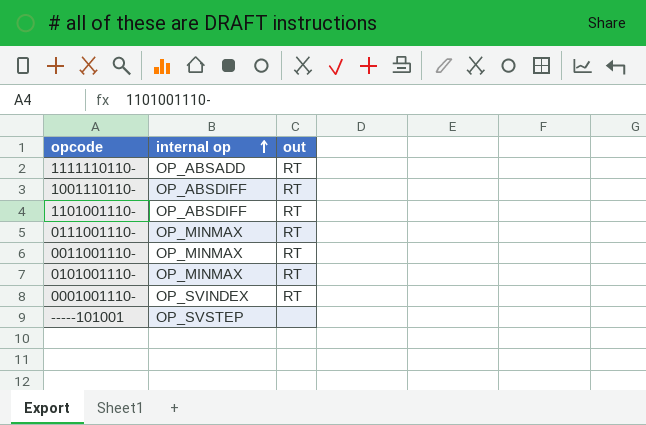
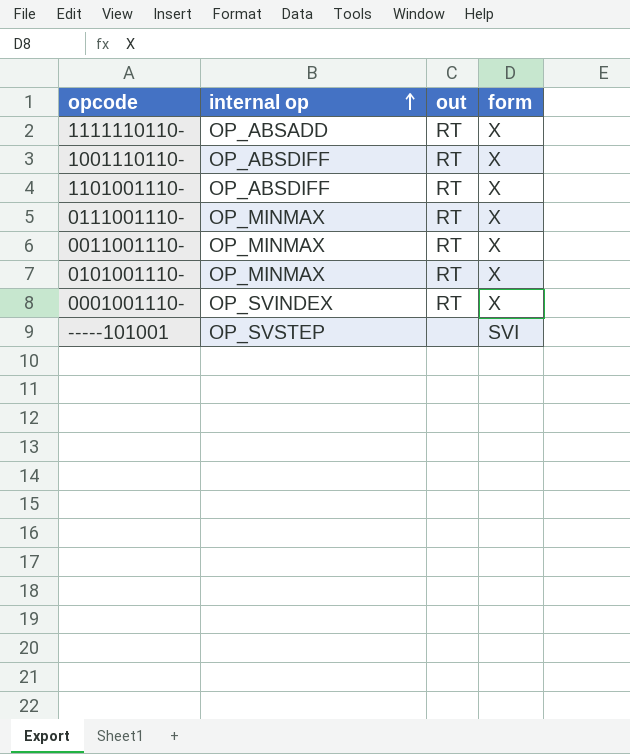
column form | position: none -> 4

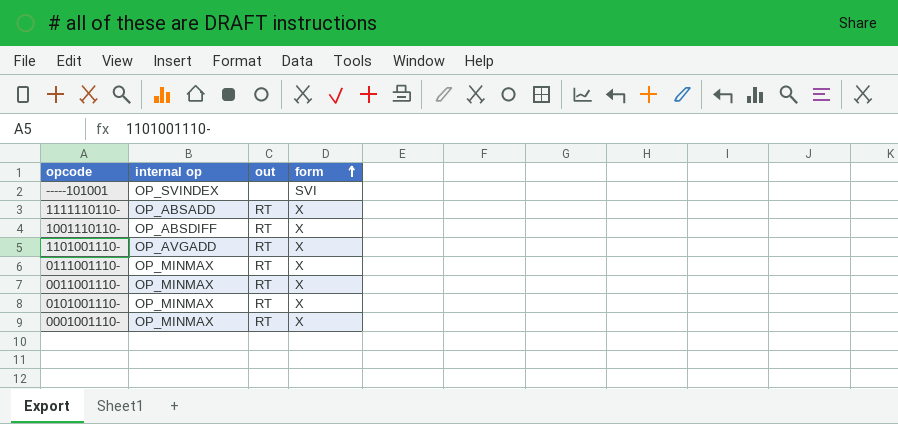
row order: internal op ascending -> form ascending
-----101001 | internal op: OP_SVSTEP -> OP_SVINDEX
1101001110- | internal op: OP_ABSDIFF -> OP_AVGADD
0001001110- | internal op: OP_SVINDEX -> OP_MINMAX

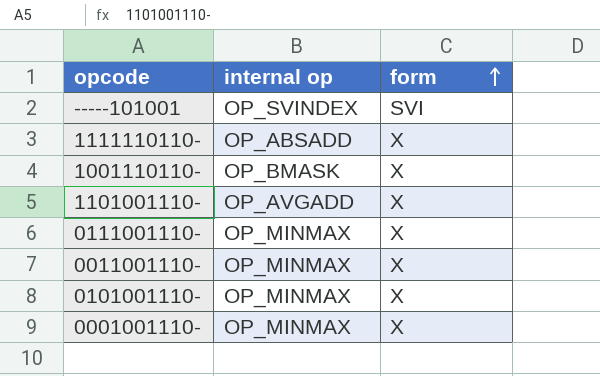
column out | position: 3 -> none
1001110110- | internal op: OP_ABSDIFF -> OP_BMASK

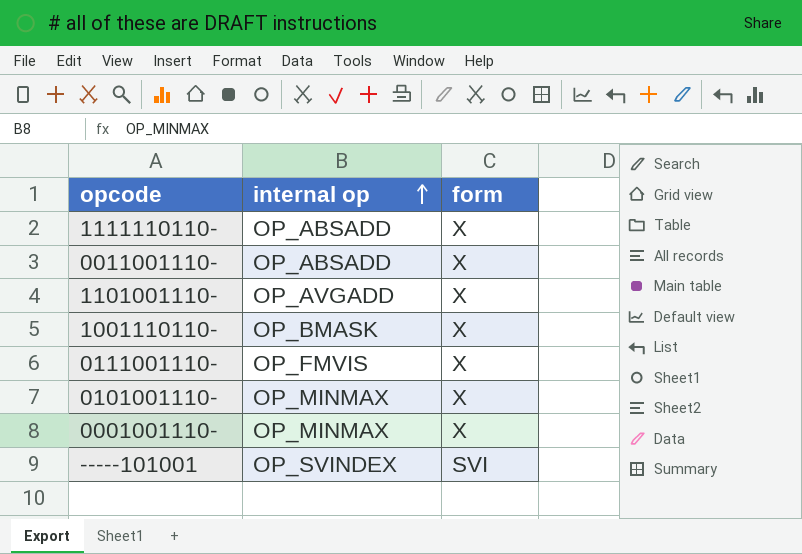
row order: form ascending -> internal op ascending
0011001110- | internal op: OP_MINMAX -> OP_ABSADD
0111001110- | internal op: OP_MINMAX -> OP_FMVIS

